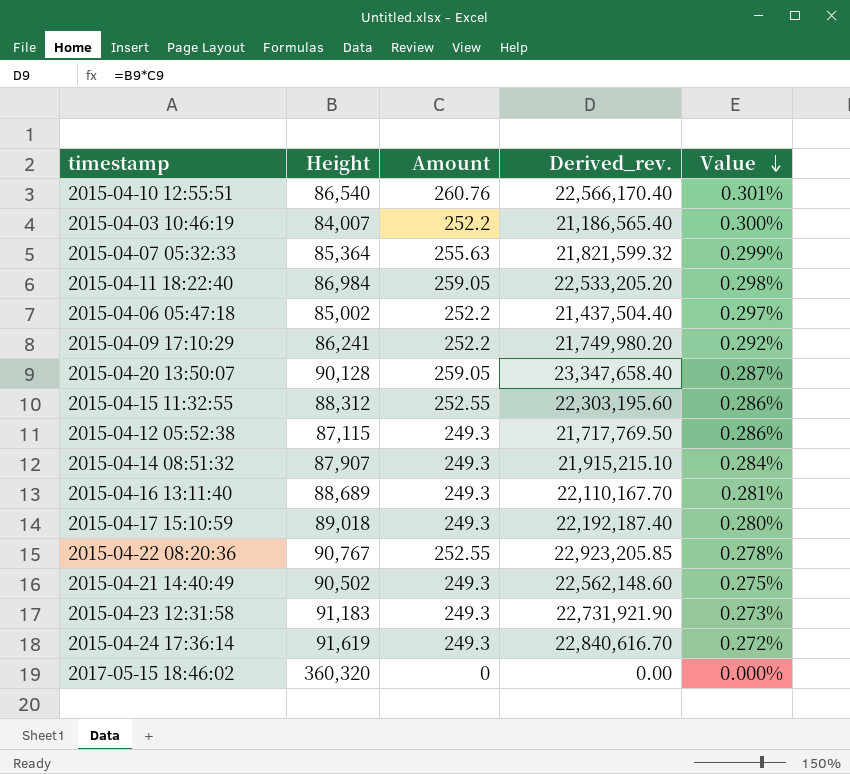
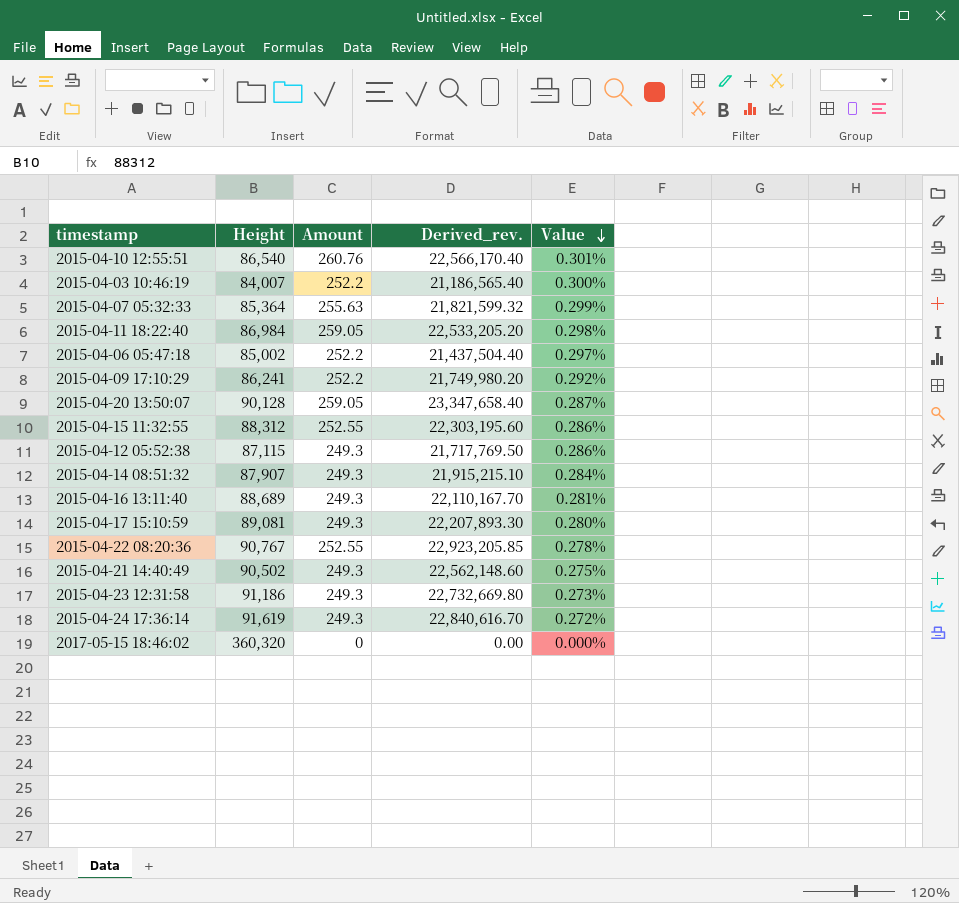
2015-04-17 15:10:59 | Height: 89,018 -> 89,081
2015-04-17 15:10:59 | Derived_rev.: 22,192,187.40 -> 22,207,893.30
2015-04-23 12:31:58 | Height: 91,183 -> 91,186
2015-04-23 12:31:58 | Derived_rev.: 22,731,921.90 -> 22,732,669.80

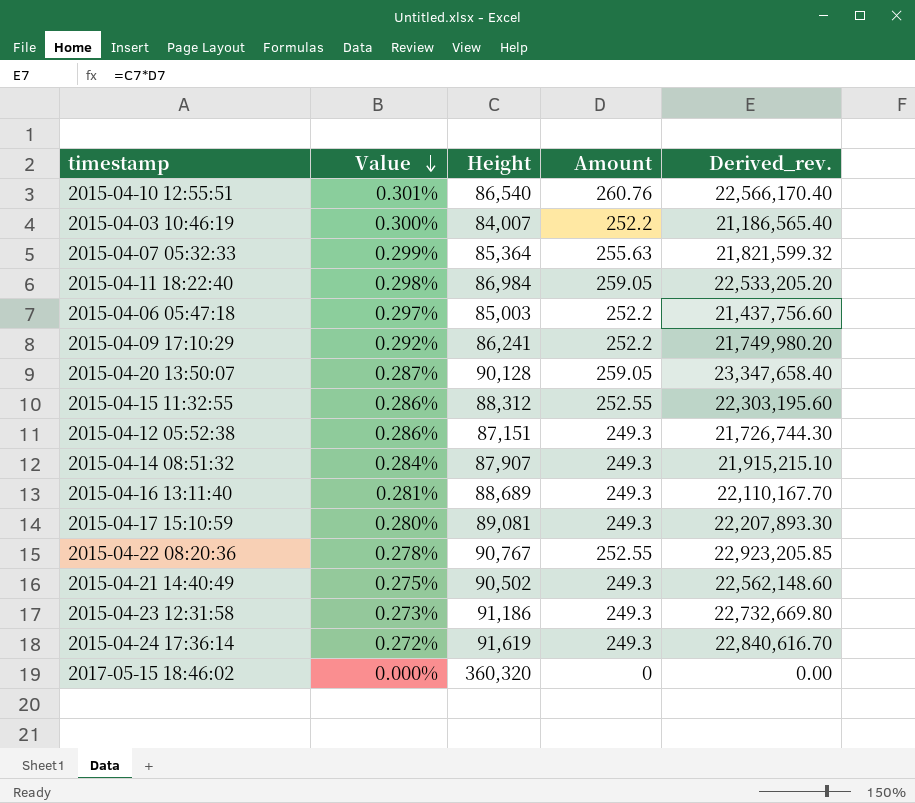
column Value | position: 5 -> 2
2015-04-06 05:47:18 | Height: 85,002 -> 85,003
2015-04-06 05:47:18 | Derived_rev.: 21,437,504.40 -> 21,437,756.60
2015-04-12 05:52:38 | Height: 87,115 -> 87,151
2015-04-12 05:52:38 | Derived_rev.: 21,717,769.50 -> 21,726,744.30

